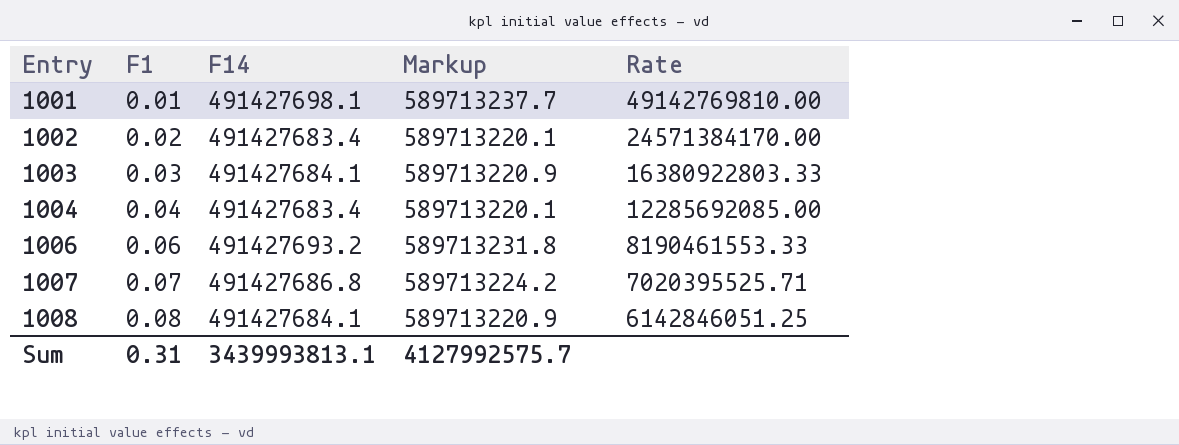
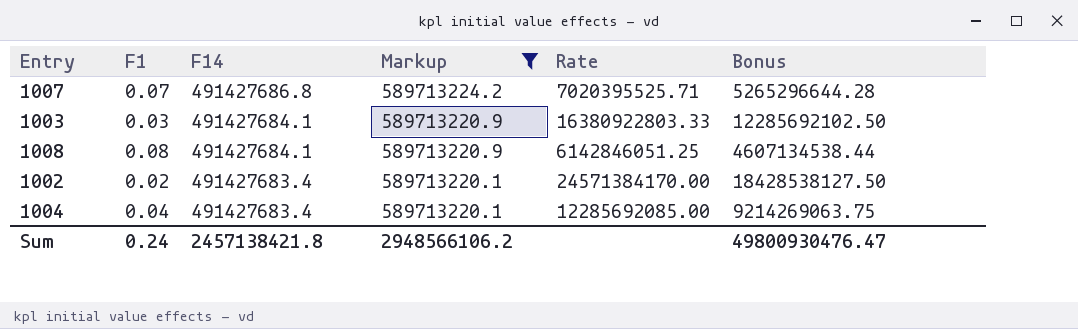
filter: none -> Markup <= 589713224.2
row order: Entry ascending -> F14 descending
column Bonus | formula: none -> [Rate] * 0.75
Sum | F1: 0.31 -> 0.24
Sum | F14: 3439993813.1 -> 2457138421.8
Sum | Markup: 4127992575.7 -> 2948566106.2

